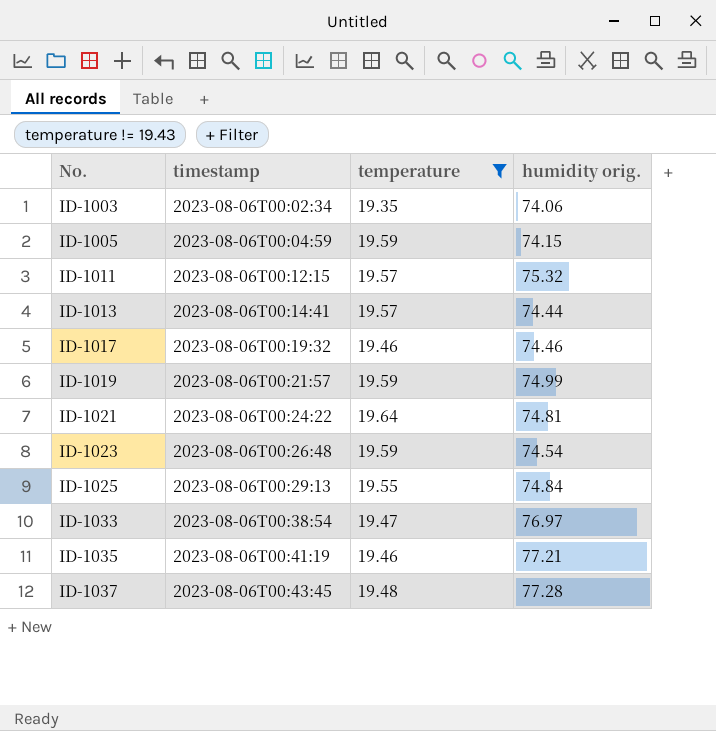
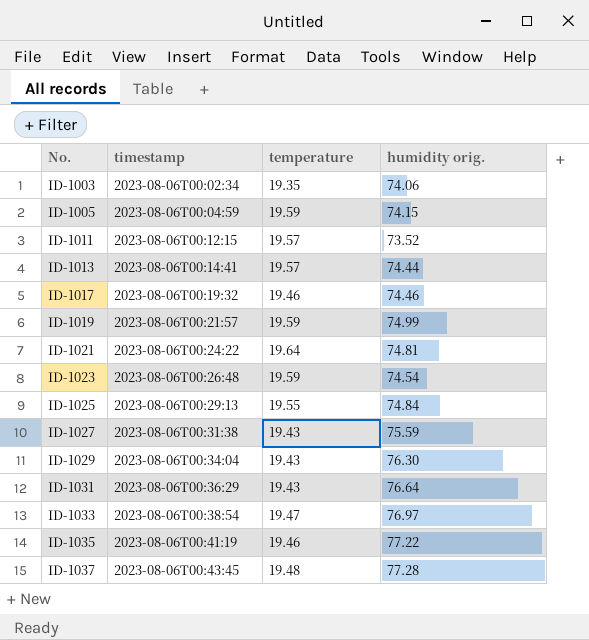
filter: temperature != 19.43 -> none
ID-1011 | humidity orig.: 75.32 -> 73.52
ID-1035 | humidity orig.: 77.21 -> 77.22

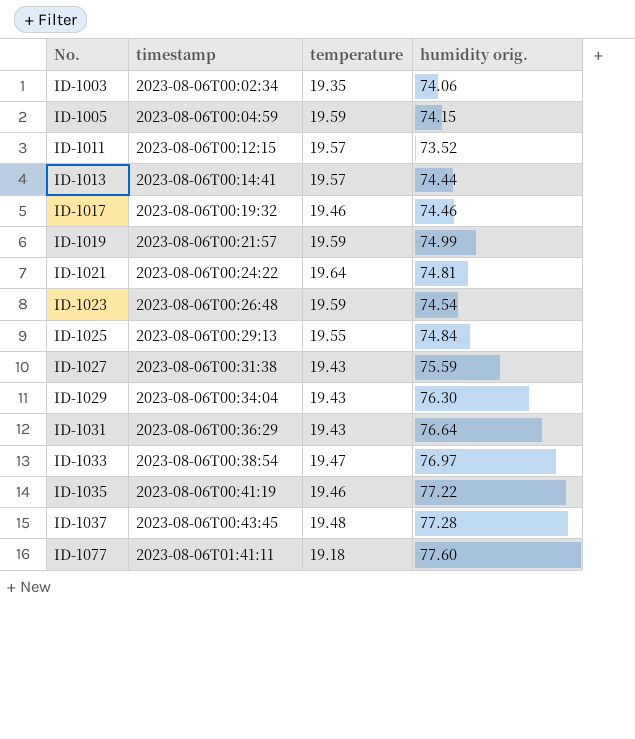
row ID-1077: none -> 2023-08-06T01:41:11 | 19.18 | 77.60

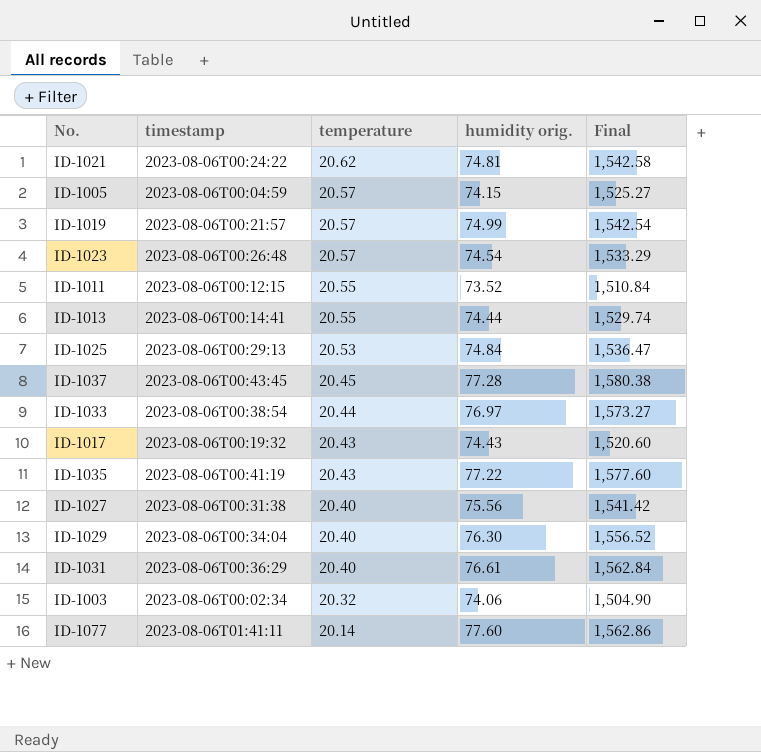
row order: No. ascending -> temperature descending
column Final | formula: none -> [temperature] * [humidity orig.]
ID-1021 | temperature: 19.64 -> 20.62
ID-1005 | temperature: 19.59 -> 20.57
ID-1019 | temperature: 19.59 -> 20.57
ID-1023 | temperature: 19.59 -> 20.57
ID-1011 | temperature: 19.57 -> 20.55
ID-1013 | temperature: 19.57 -> 20.55
ID-1025 | temperature: 19.55 -> 20.53
ID-1037 | temperature: 19.48 -> 20.45
ID-1033 | temperature: 19.47 -> 20.44
ID-1017 | temperature: 19.46 -> 20.43
ID-1017 | humidity orig.: 74.46 -> 74.43
ID-1035 | temperature: 19.46 -> 20.43
ID-1027 | temperature: 19.43 -> 20.40
ID-1027 | humidity orig.: 75.59 -> 75.56
ID-1029 | temperature: 19.43 -> 20.40
ID-1031 | temperature: 19.43 -> 20.40
ID-1031 | humidity orig.: 76.64 -> 76.61
ID-1003 | temperature: 19.35 -> 20.32
ID-1077 | temperature: 19.18 -> 20.14

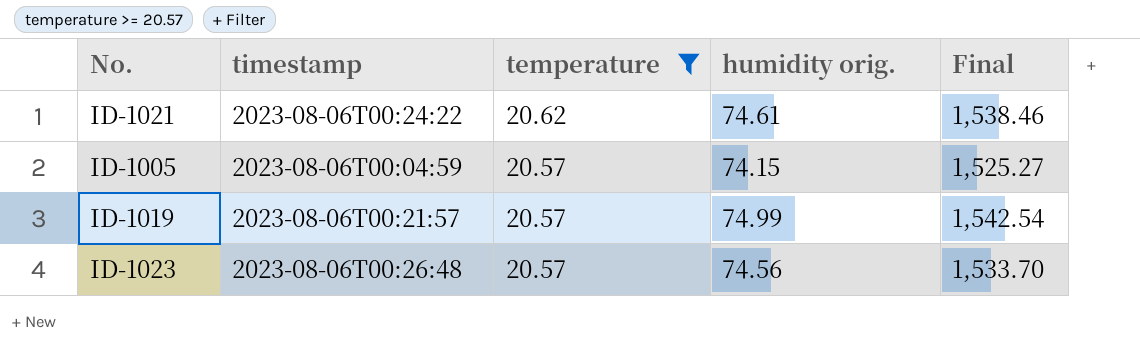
filter: none -> temperature >= 20.57
ID-1021 | humidity orig.: 74.81 -> 74.61
ID-1021 | Final: 1,542.58 -> 1,538.46
ID-1023 | humidity orig.: 74.54 -> 74.56
ID-1023 | Final: 1,533.29 -> 1,533.70

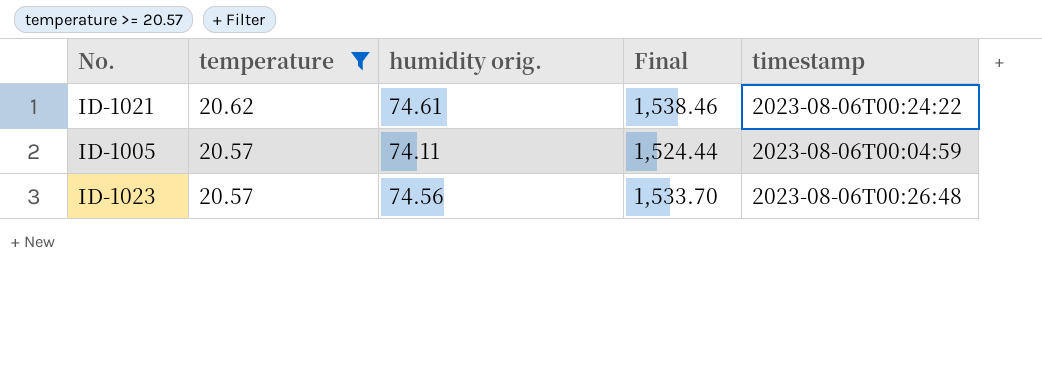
column timestamp | position: 2 -> 5
row ID-1019: 2023-08-06T00:21:57 | 20.57 | 74.99 | 1,542.54 -> none
ID-1005 | humidity orig.: 74.15 -> 74.11
ID-1005 | Final: 1,525.27 -> 1,524.44

